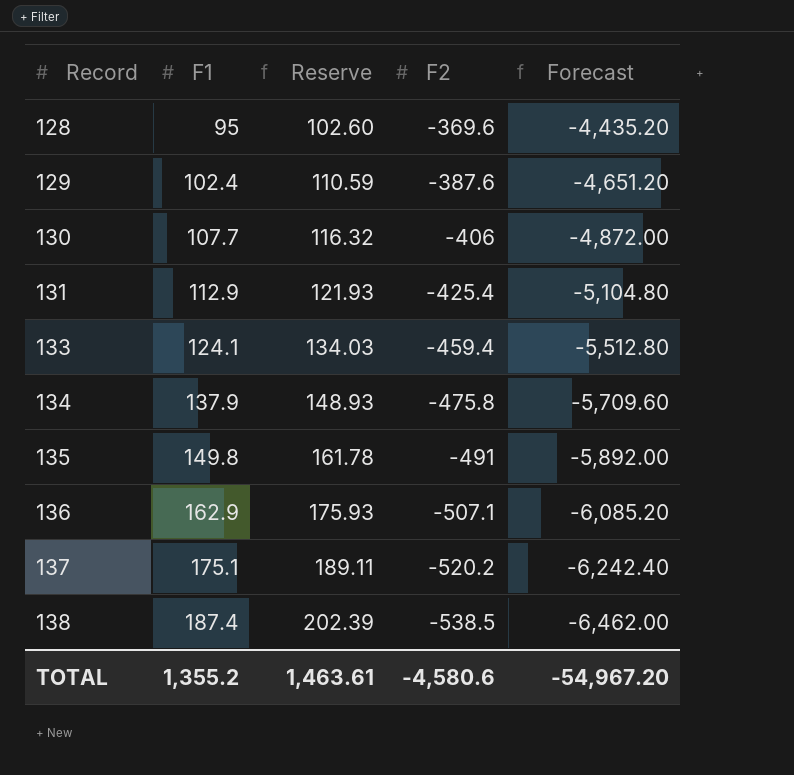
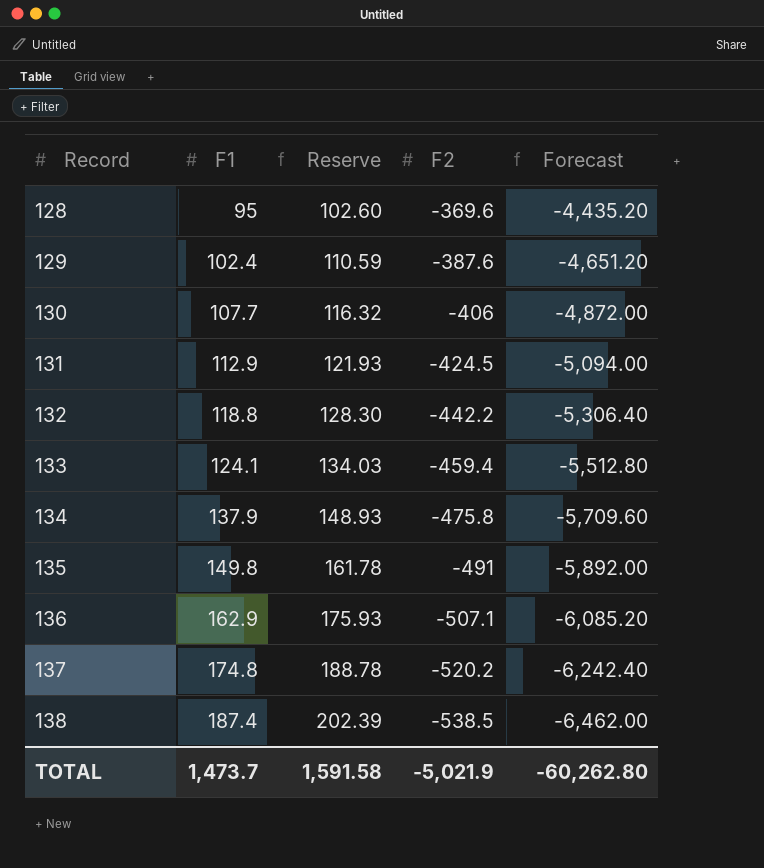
131 | F2: -425.4 -> -424.5
131 | Forecast: -5,104.80 -> -5,094.00
row 132: none -> 118.8 | 128.30 | -442.2 | -5,306.40
137 | F1: 175.1 -> 174.8
137 | Reserve: 189.11 -> 188.78
TOTAL | F1: 1,355.2 -> 1,473.7
TOTAL | Reserve: 1,463.61 -> 1,591.58
TOTAL | F2: -4,580.6 -> -5,021.9
TOTAL | Forecast: -54,967.20 -> -60,262.80

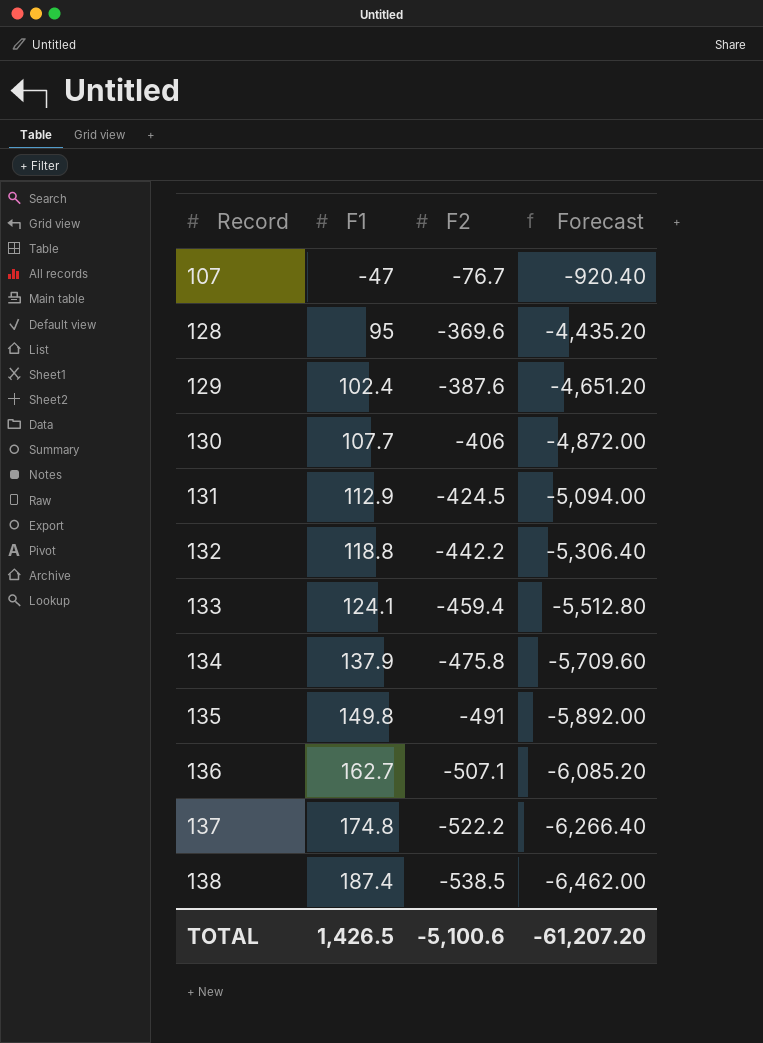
column Reserve | formula: [F1] * 1.08 -> none
row 107: none -> -47 | -76.7 | -920.40
136 | F1: 162.9 -> 162.7
137 | F2: -520.2 -> -522.2
137 | Forecast: -6,242.40 -> -6,266.40
TOTAL | F1: 1,473.7 -> 1,426.5
TOTAL | F2: -5,021.9 -> -5,100.6
TOTAL | Forecast: -60,262.80 -> -61,207.20

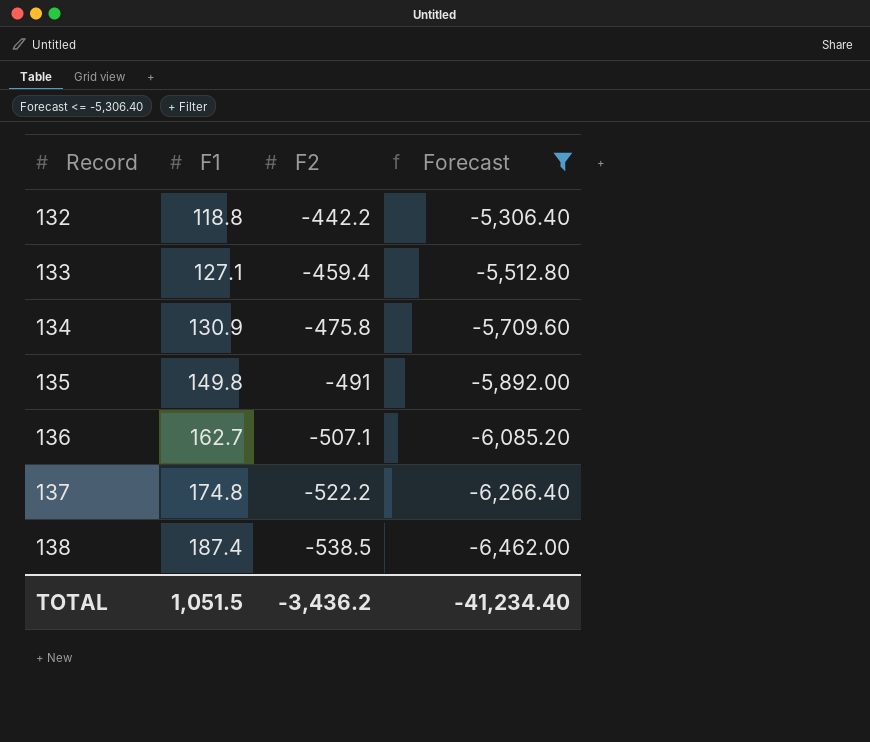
filter: none -> Forecast <= -5,306.40
133 | F1: 124.1 -> 127.1
134 | F1: 137.9 -> 130.9
TOTAL | F1: 1,426.5 -> 1,051.5
TOTAL | F2: -5,100.6 -> -3,436.2
TOTAL | Forecast: -61,207.20 -> -41,234.40

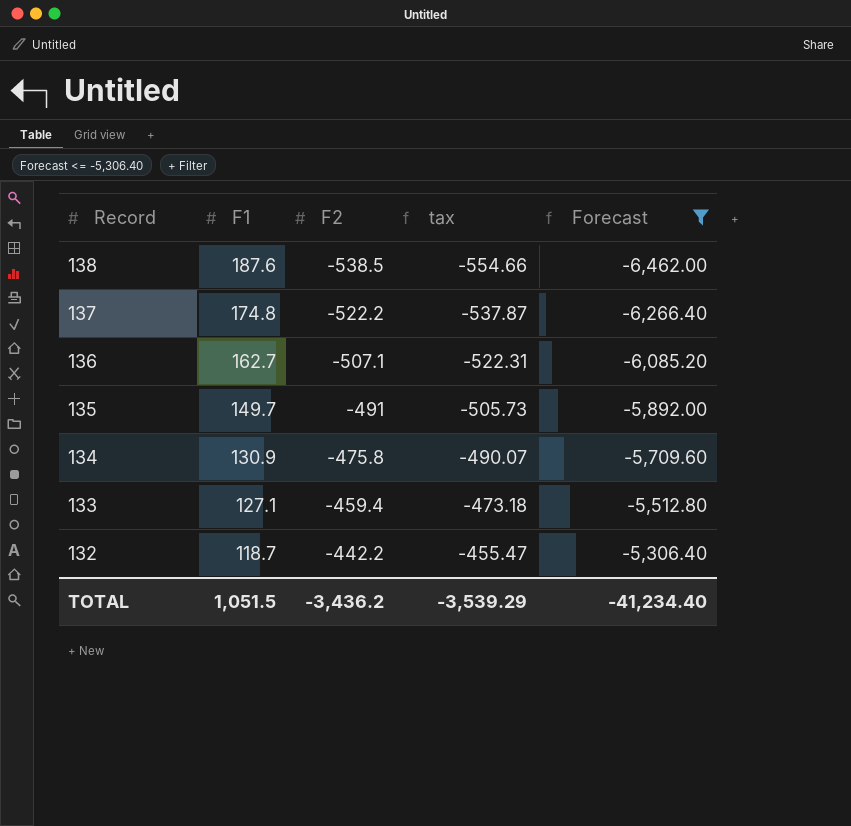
row order: Record ascending -> Record descending
column tax | formula: none -> [F2] * 1.03
138 | F1: 187.4 -> 187.6
135 | F1: 149.8 -> 149.7
132 | F1: 118.8 -> 118.7

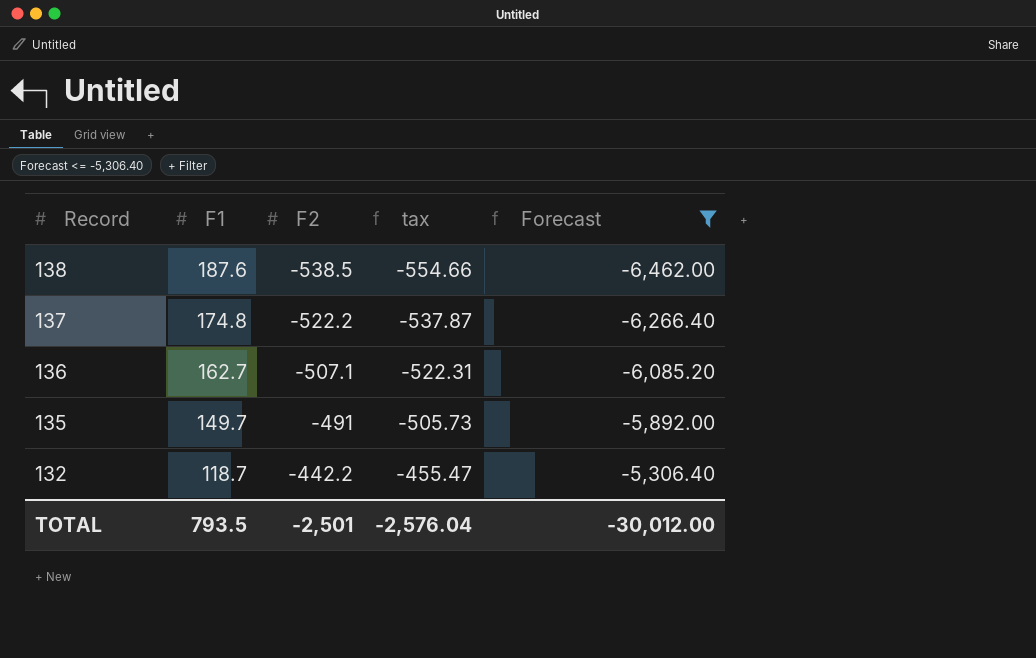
row 134: 130.9 | -475.8 | -490.07 | -5,709.60 -> none
row 133: 127.1 | -459.4 | -473.18 | -5,512.80 -> none
TOTAL | F1: 1,051.5 -> 793.5
TOTAL | F2: -3,436.2 -> -2,501
TOTAL | tax: -3,539.29 -> -2,576.04
TOTAL | Forecast: -41,234.40 -> -30,012.00

